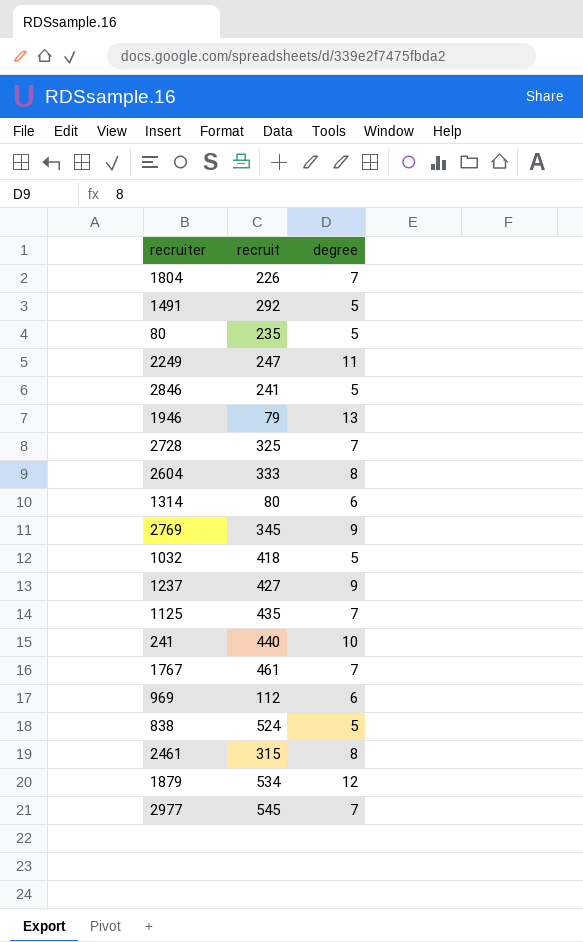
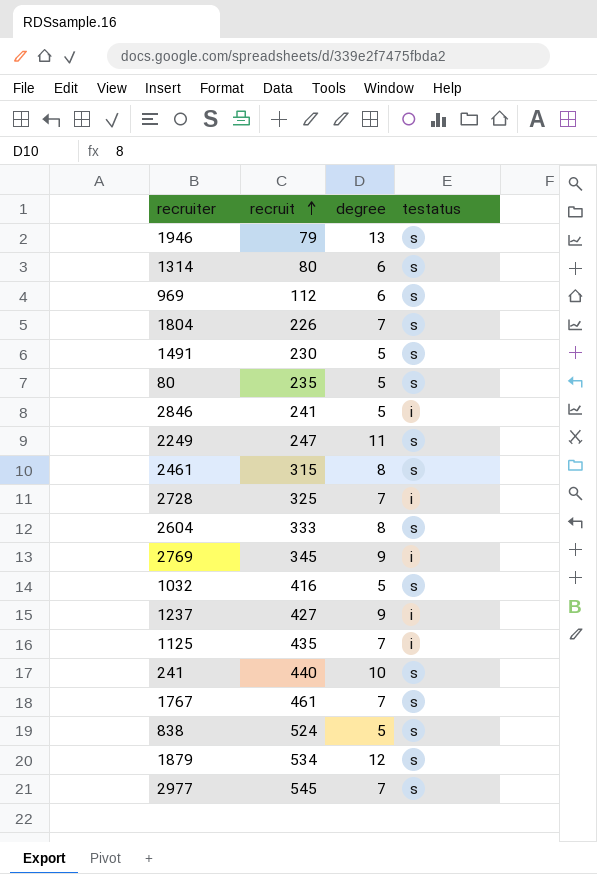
row order: none -> recruit ascending
column testatus | position: none -> 4
1491 | recruit: 292 -> 230
1032 | recruit: 418 -> 416

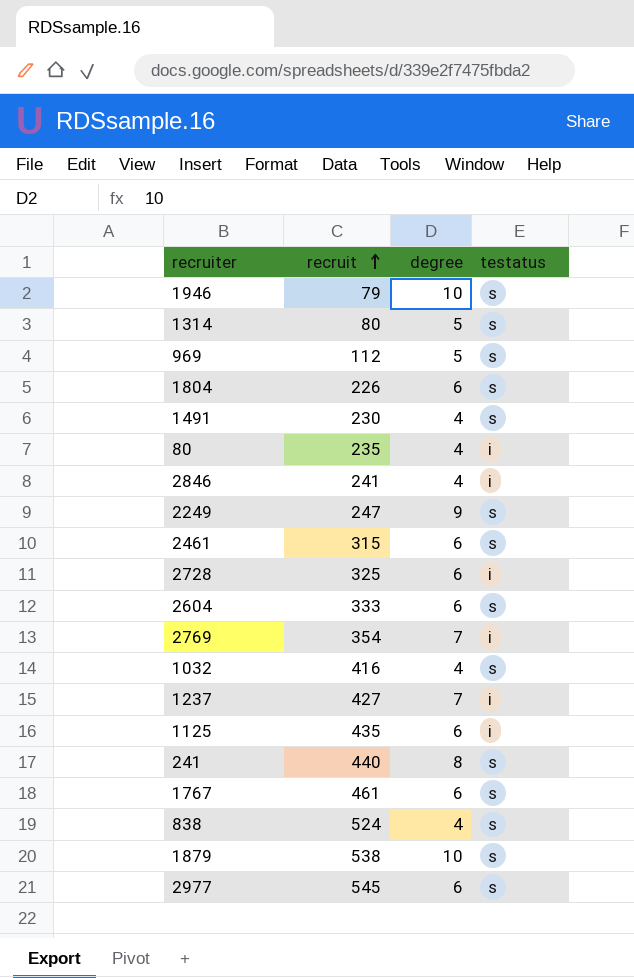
1946 | degree: 13 -> 10
1314 | degree: 6 -> 5
969 | degree: 6 -> 5
1804 | degree: 7 -> 6
1491 | degree: 5 -> 4
80 | degree: 5 -> 4
80 | testatus: s -> i
2846 | degree: 5 -> 4
2249 | degree: 11 -> 9
2461 | degree: 8 -> 6
2728 | degree: 7 -> 6
2604 | degree: 8 -> 6
2769 | recruit: 345 -> 354
2769 | degree: 9 -> 7
1032 | degree: 5 -> 4
1237 | degree: 9 -> 7
1125 | degree: 7 -> 6
241 | degree: 10 -> 8
1767 | degree: 7 -> 6
838 | degree: 5 -> 4
1879 | recruit: 534 -> 538
1879 | degree: 12 -> 10
2977 | degree: 7 -> 6

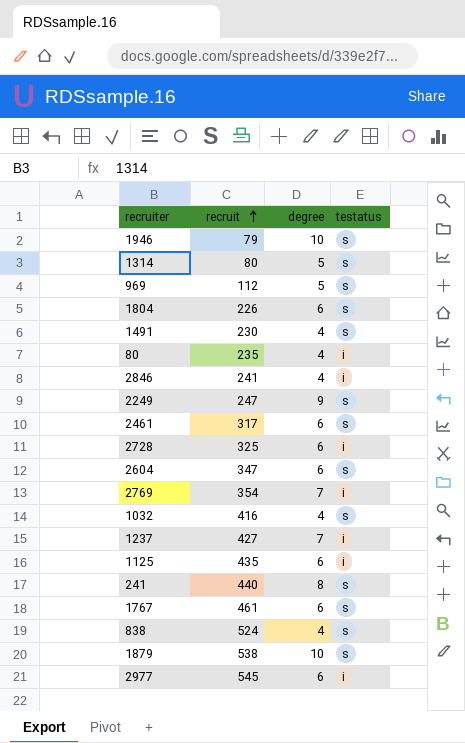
2461 | recruit: 315 -> 317
2604 | recruit: 333 -> 347
2977 | testatus: s -> i

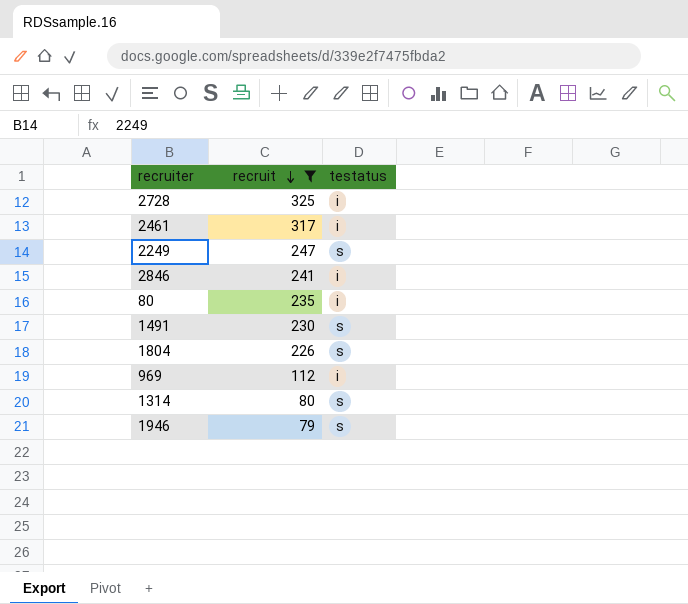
filter: none -> recruit <= 325
row order: recruit ascending -> recruit descending
column degree | position: 3 -> none
2461 | testatus: s -> i
969 | testatus: s -> i

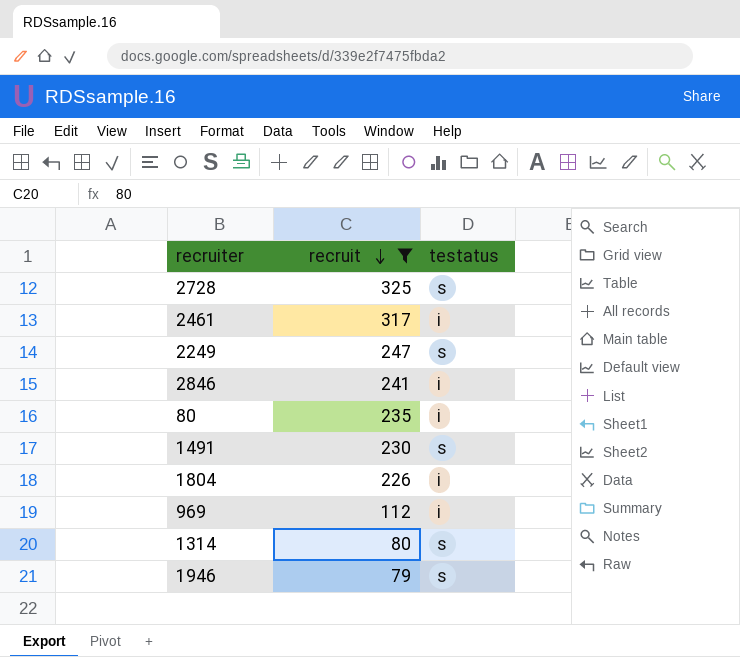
2728 | testatus: i -> s
1804 | testatus: s -> i

